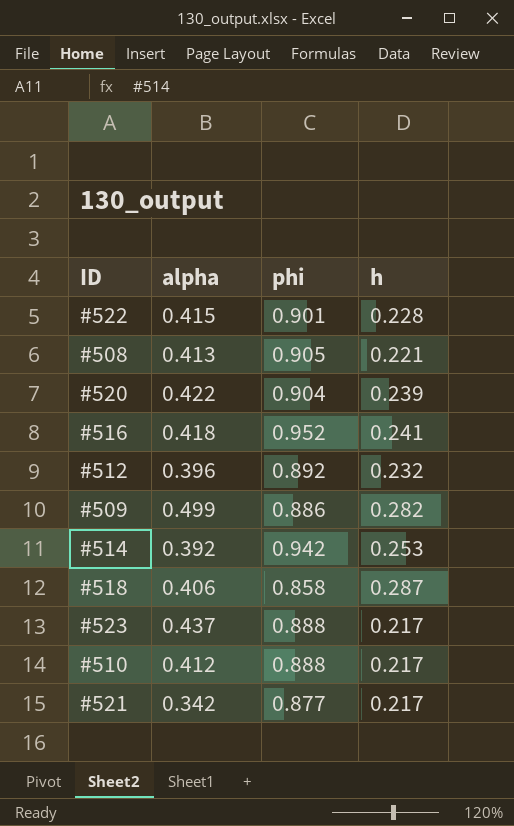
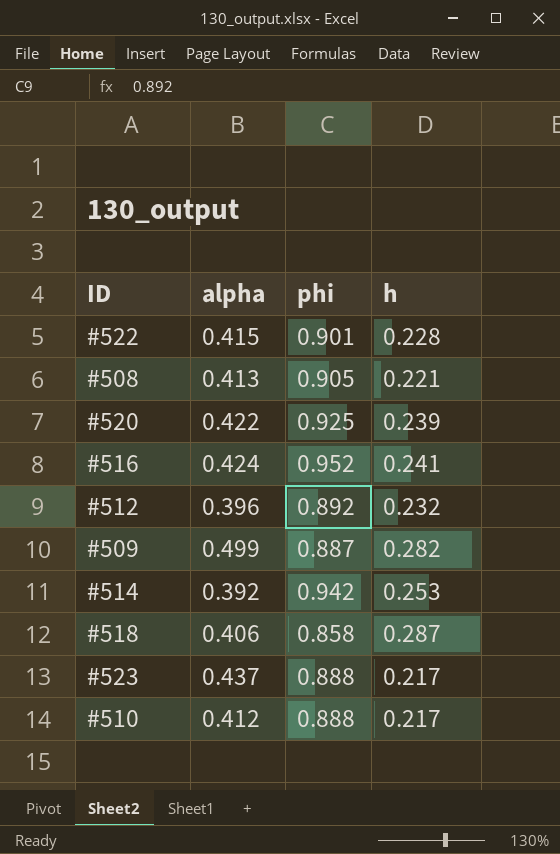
row #521: 0.342 | 0.877 | 0.217 -> none
#520 | phi: 0.904 -> 0.925
#516 | alpha: 0.418 -> 0.424
#509 | phi: 0.886 -> 0.887

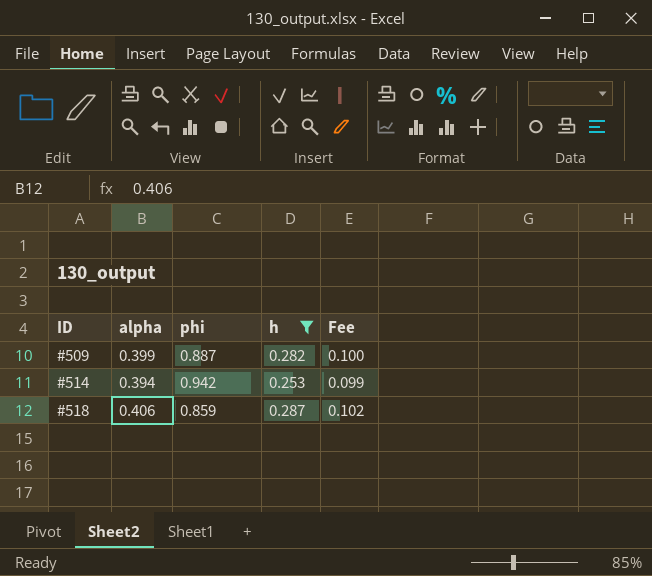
filter: none -> h >= 0.253
column Fee | formula: none -> [alpha] * 0.25
#509 | alpha: 0.499 -> 0.399
#514 | alpha: 0.392 -> 0.394
#518 | phi: 0.858 -> 0.859

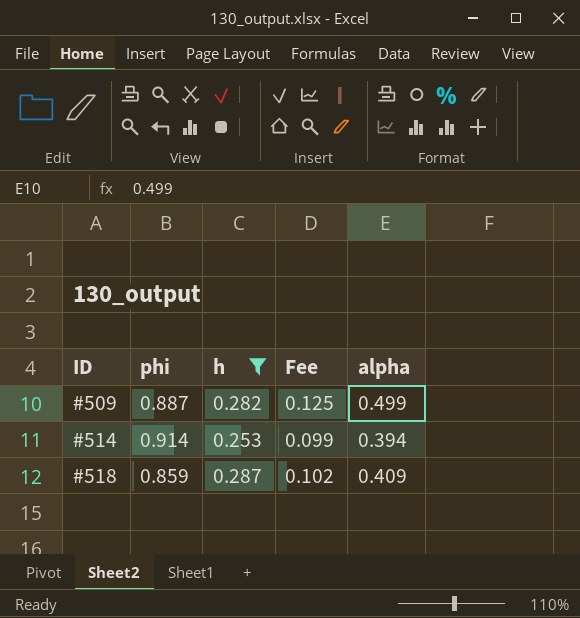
column alpha | position: 2 -> 5
#509 | Fee: 0.100 -> 0.125
#509 | alpha: 0.399 -> 0.499
#514 | phi: 0.942 -> 0.914
#518 | alpha: 0.406 -> 0.409

